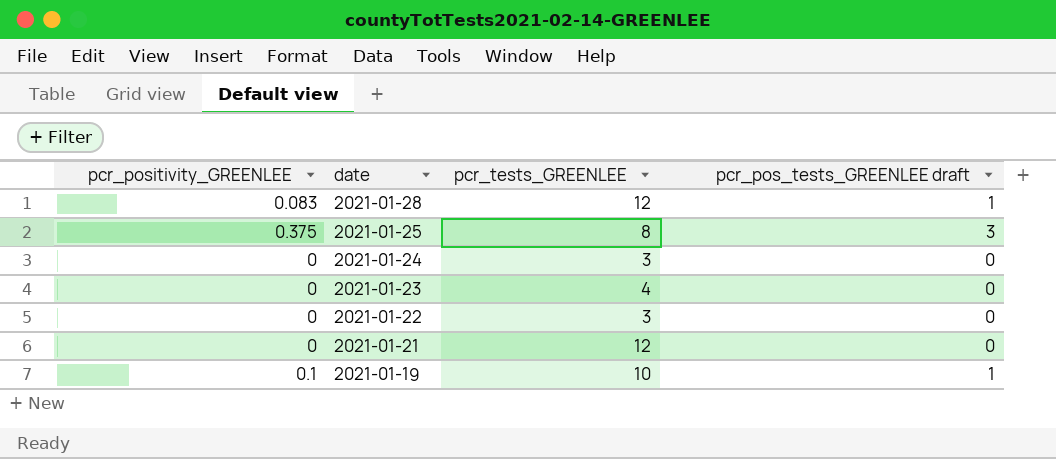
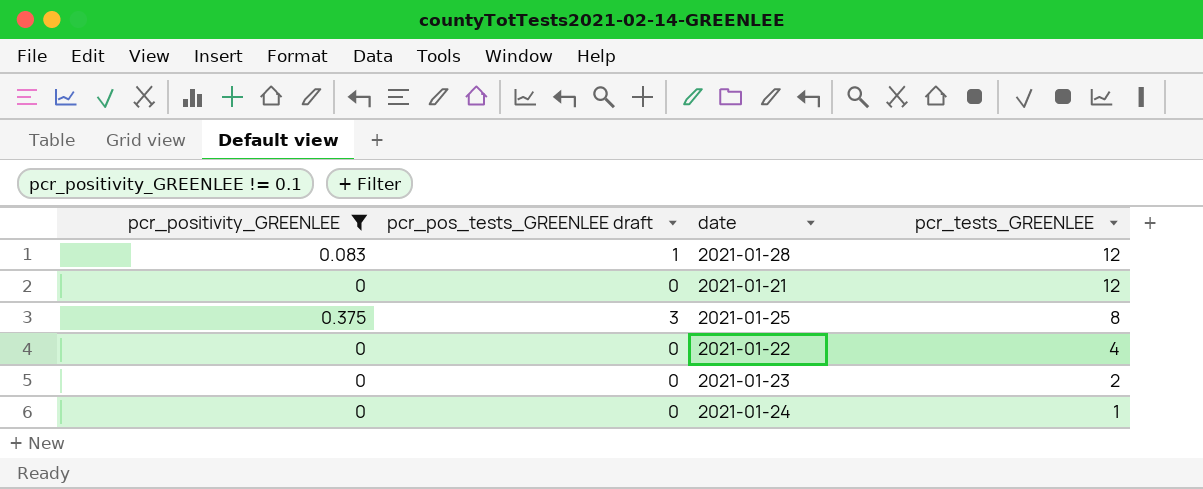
filter: none -> pcr_positivity_GREENLEE != 0.1
row order: date descending -> pcr_tests_GREENLEE descending
column pcr_pos_tests_GREENLEE draft | position: 4 -> 2
2021-01-22 | pcr_tests_GREENLEE: 3 -> 4
2021-01-23 | pcr_tests_GREENLEE: 4 -> 2
2021-01-24 | pcr_tests_GREENLEE: 3 -> 1

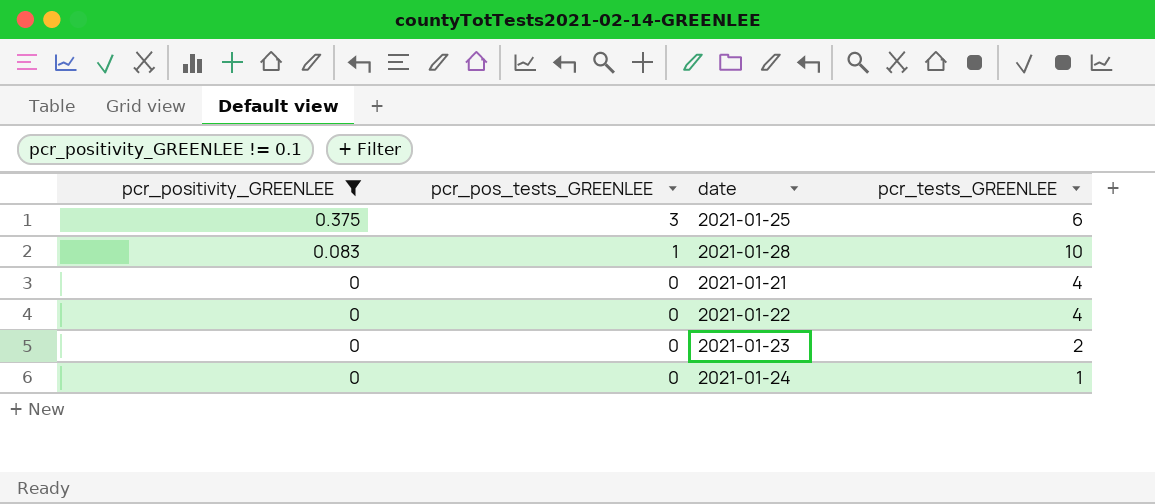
row order: pcr_tests_GREENLEE descending -> pcr_positivity_GREENLEE descending
column name: pcr_pos_tests_GREENLEE draft -> pcr_pos_tests_GREENLEE
2021-01-25 | pcr_tests_GREENLEE: 8 -> 6
2021-01-28 | pcr_tests_GREENLEE: 12 -> 10
2021-01-21 | pcr_tests_GREENLEE: 12 -> 4

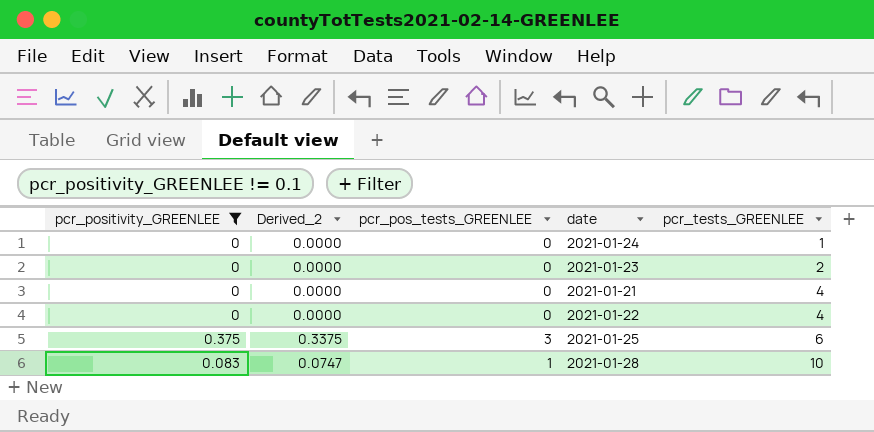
row order: pcr_positivity_GREENLEE descending -> pcr_tests_GREENLEE ascending
column Derived_2 | formula: none -> [pcr_positivity_GREENLEE] * 0.9

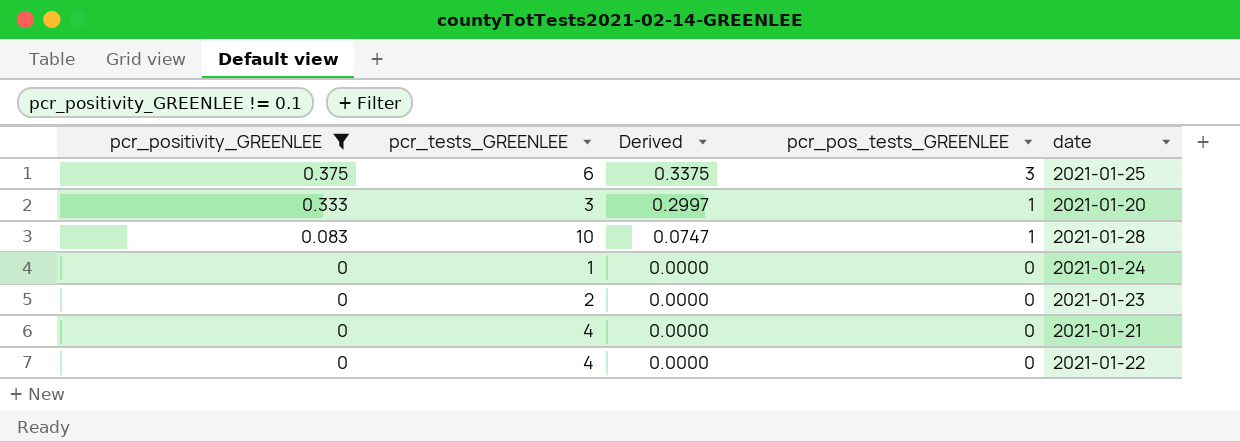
row order: pcr_tests_GREENLEE ascending -> pcr_positivity_GREENLEE descending
column pcr_tests_GREENLEE | position: 5 -> 2
column name: Derived_2 -> Derived
row 2021-01-20: none -> 0.333 | 3 | 0.2997 | 1

